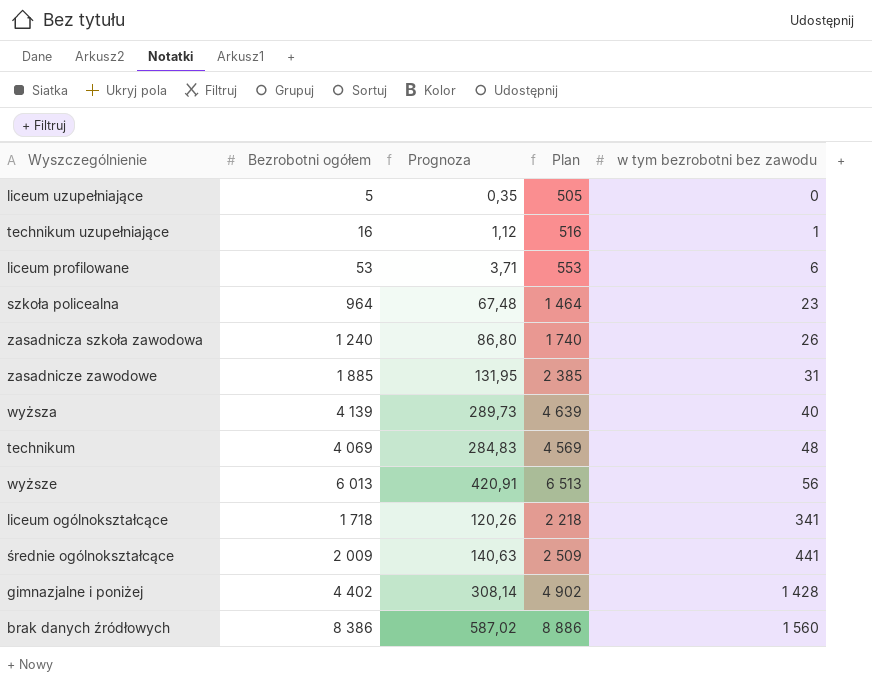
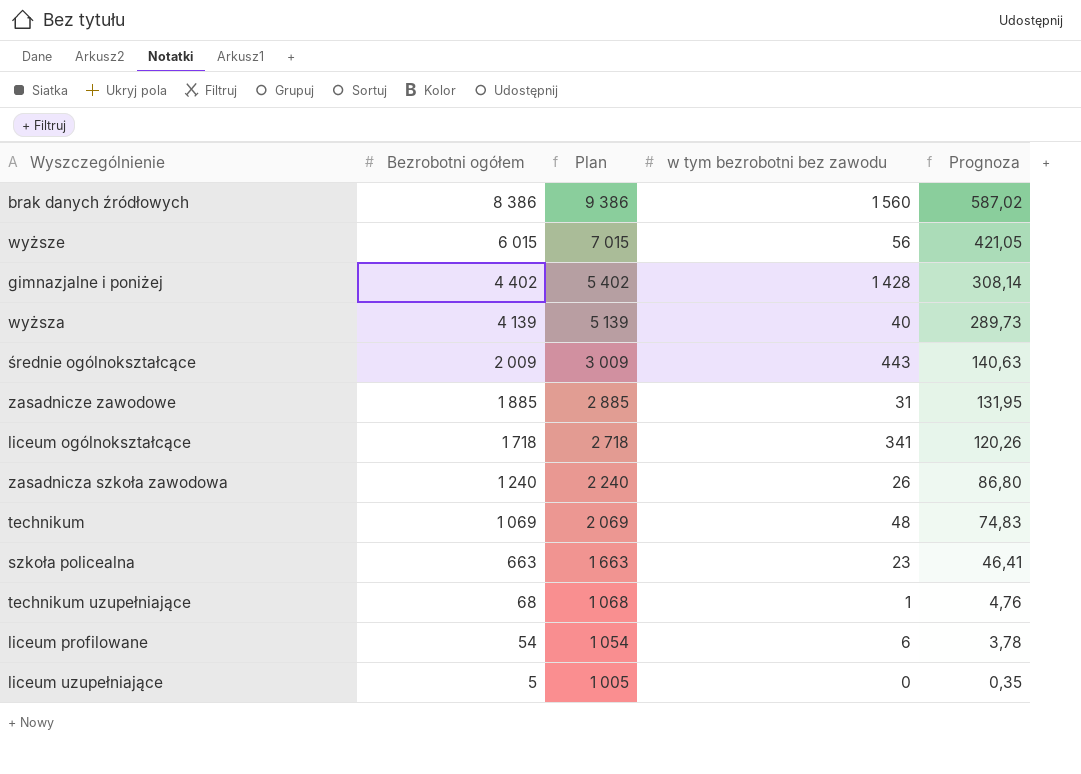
row order: w tym bezrobotni bez zawodu ascending -> Bezrobotni ogółem descending
column Plan | formula: [Bezrobotni ogółem] + 500 -> [Bezrobotni ogółem] + 1000
column Prognoza | position: 3 -> 5
wyższe | Bezrobotni ogółem: 6 013 -> 6 015
wyższe | Prognoza: 420,91 -> 421,05
średnie ogólnokształcące | w tym bezrobotni bez zawodu: 441 -> 443
technikum | Bezrobotni ogółem: 4 069 -> 1 069
technikum | Prognoza: 284,83 -> 74,83
szkoła policealna | Bezrobotni ogółem: 964 -> 663
szkoła policealna | Prognoza: 67,48 -> 46,41
technikum uzupełniające | Bezrobotni ogółem: 16 -> 68
technikum uzupełniające | Prognoza: 1,12 -> 4,76
liceum profilowane | Bezrobotni ogółem: 53 -> 54
liceum profilowane | Prognoza: 3,71 -> 3,78

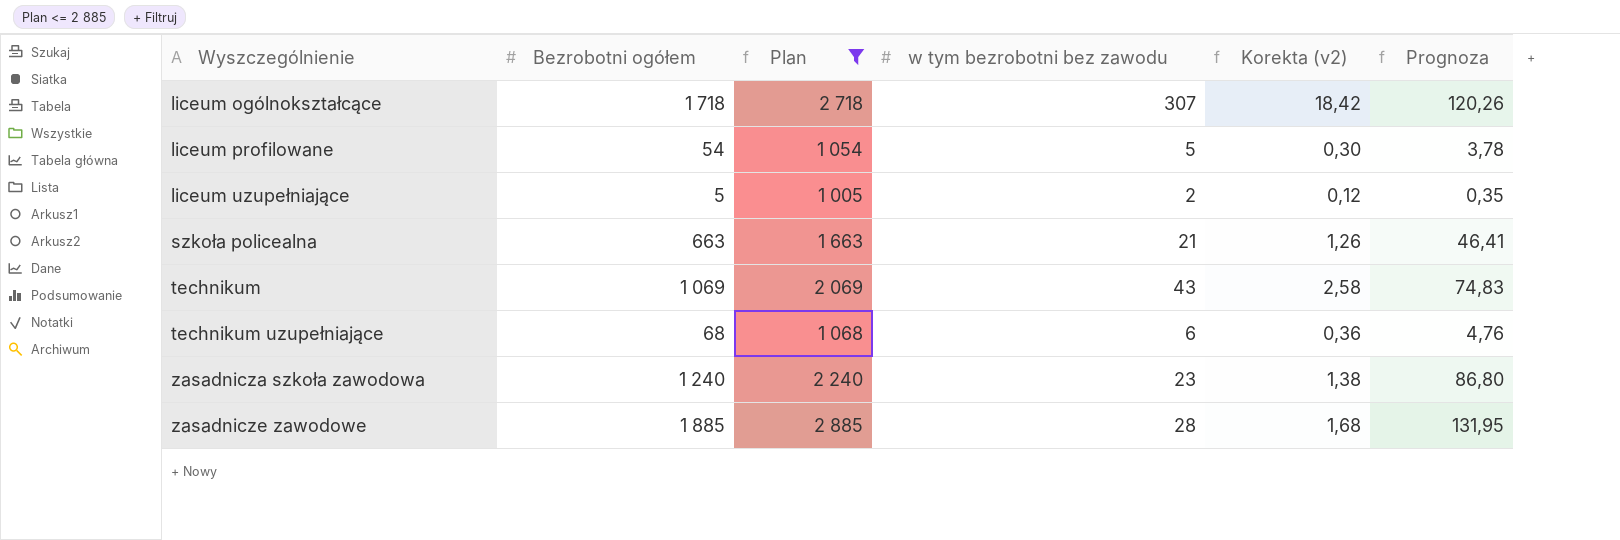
filter: none -> Plan <= 2 885
row order: Bezrobotni ogółem descending -> Wyszczególnienie ascending
column Korekta (v2) | formula: none -> [w tym bezrobotni bez zawodu] * 0,06
liceum ogólnokształcące | w tym bezrobotni bez zawodu: 341 -> 307
liceum profilowane | w tym bezrobotni bez zawodu: 6 -> 5
liceum uzupełniające | w tym bezrobotni bez zawodu: 0 -> 2
szkoła policealna | w tym bezrobotni bez zawodu: 23 -> 21
technikum | w tym bezrobotni bez zawodu: 48 -> 43
technikum uzupełniające | w tym bezrobotni bez zawodu: 1 -> 6
zasadnicza szkoła zawodowa | w tym bezrobotni bez zawodu: 26 -> 23
zasadnicze zawodowe | w tym bezrobotni bez zawodu: 31 -> 28

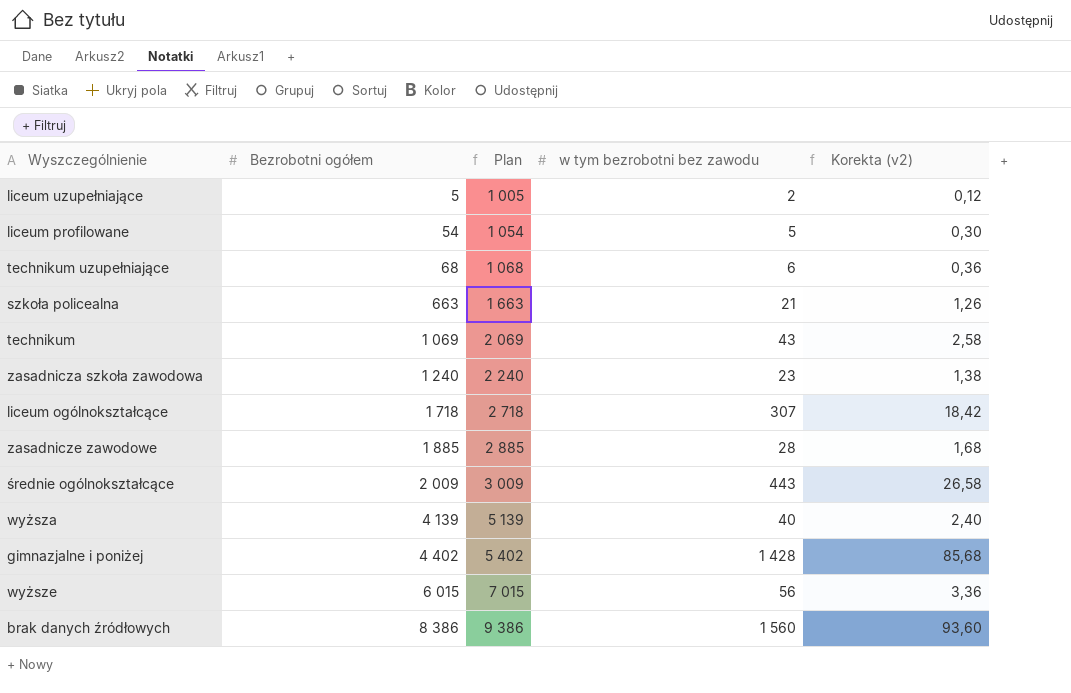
filter: Plan <= 2 885 -> none
row order: Wyszczególnienie ascending -> Bezrobotni ogółem ascending
column Prognoza | formula: [Bezrobotni ogółem] * 0,07 -> none

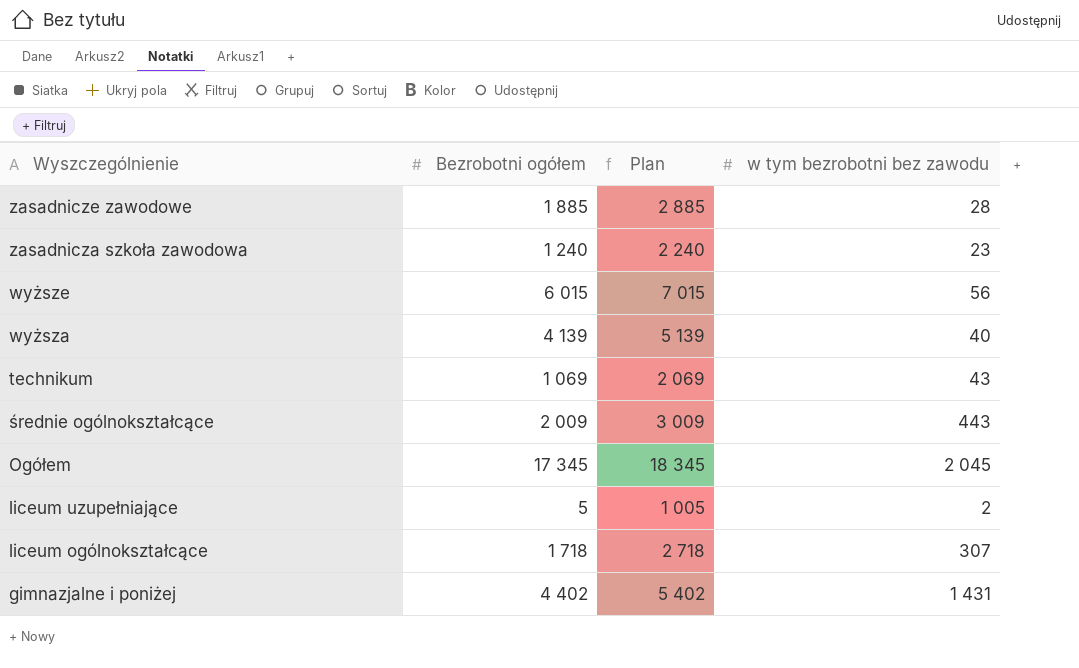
row order: Bezrobotni ogółem ascending -> Wyszczególnienie descending
column Korekta (v2) | formula: [w tym bezrobotni bez zawodu] * 0,06 -> none
row liceum profilowane: 54 | 1 054 | 5 | 0,30 -> none
row technikum uzupełniające: 68 | 1 068 | 6 | 0,36 -> none
row szkoła policealna: 663 | 1 663 | 21 | 1,26 -> none
row brak danych źródłowych: 8 386 | 9 386 | 1 560 | 93,60 -> none
row Ogółem: none -> 17 345 | 18 345 | 2 045
gimnazjalne i poniżej | w tym bezrobotni bez zawodu: 1 428 -> 1 431

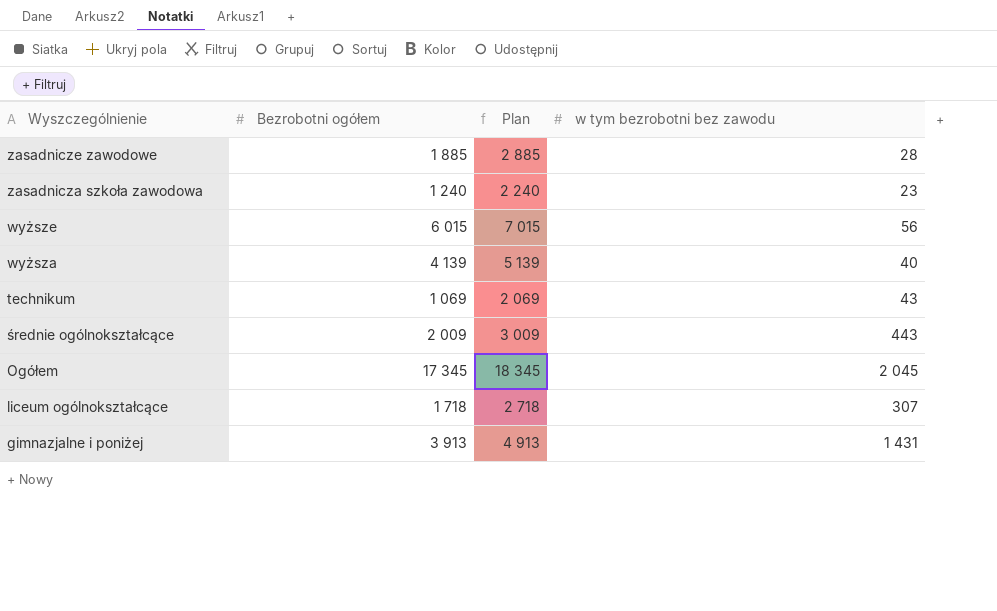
row liceum uzupełniające: 5 | 1 005 | 2 -> none
gimnazjalne i poniżej | Bezrobotni ogółem: 4 402 -> 3 913
gimnazjalne i poniżej | Plan: 5 402 -> 4 913

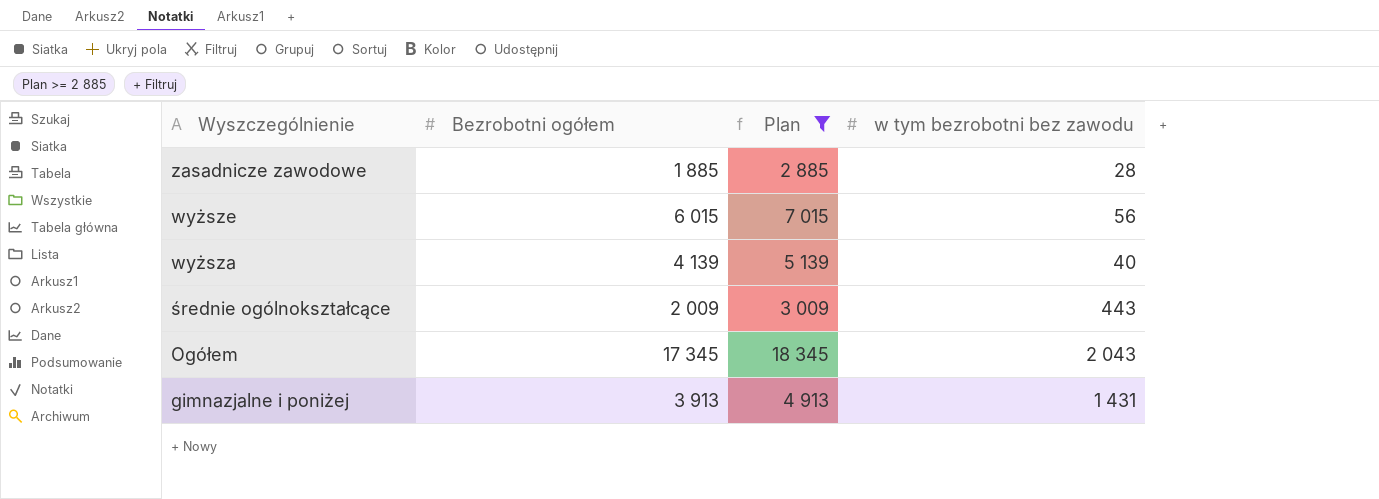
filter: none -> Plan >= 2 885
Ogółem | w tym bezrobotni bez zawodu: 2 045 -> 2 043

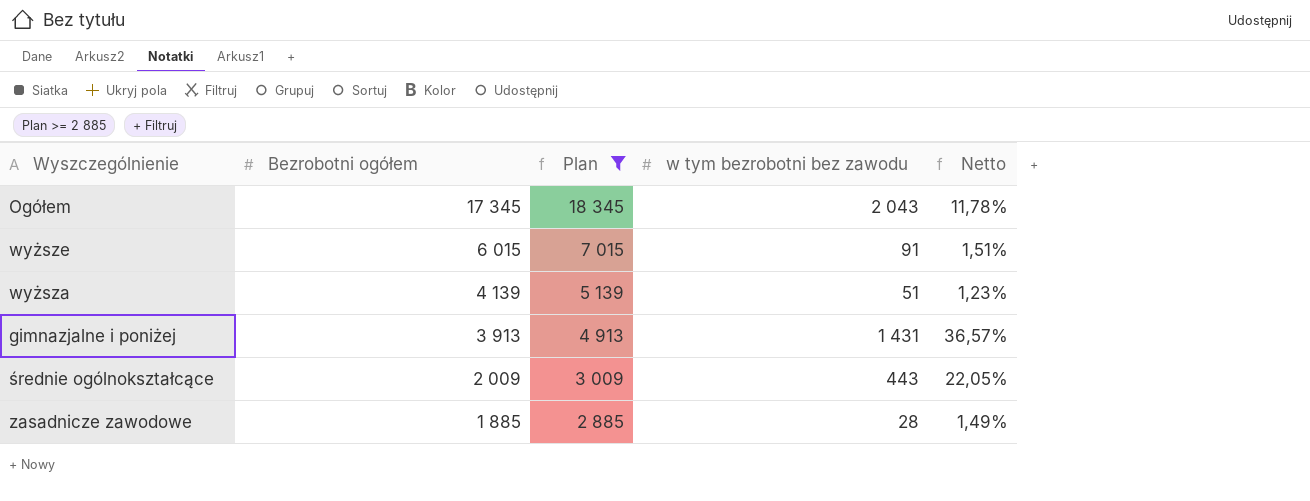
row order: Wyszczególnienie descending -> Bezrobotni ogółem descending
column Netto | formula: none -> [w tym bezrobotni bez zawodu] / [Bezrobotni ogółem]
wyższe | w tym bezrobotni bez zawodu: 56 -> 91
wyższa | w tym bezrobotni bez zawodu: 40 -> 51

